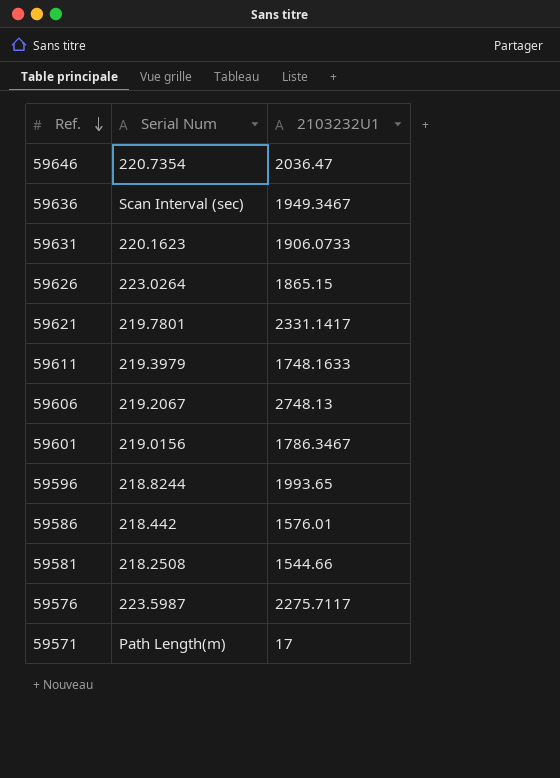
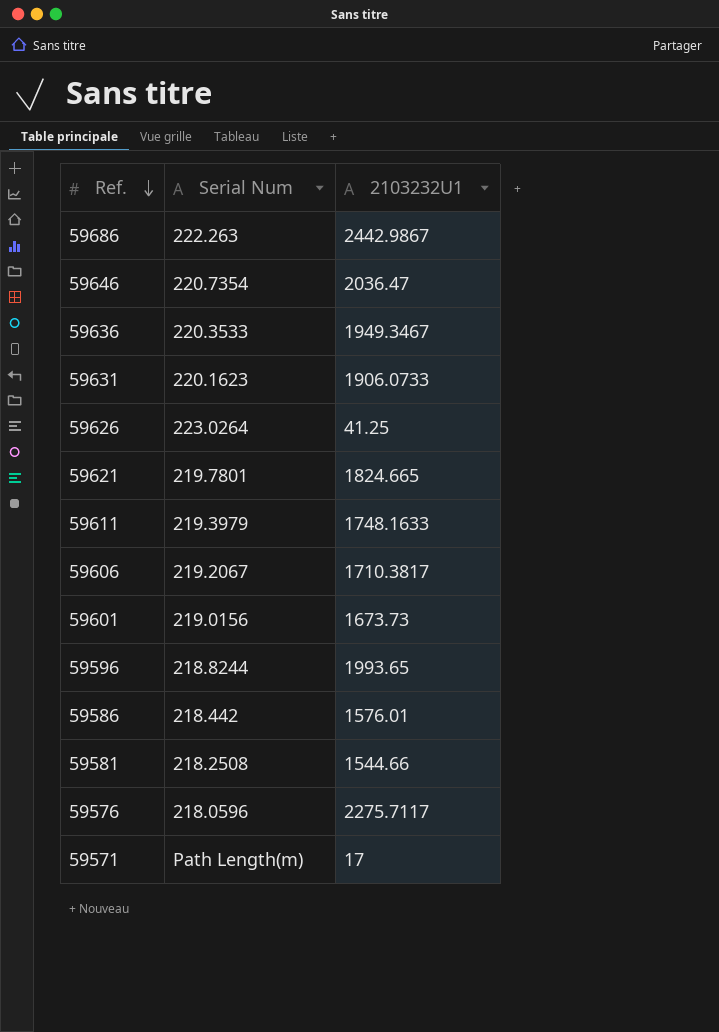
row 59686: none -> 222.263 | 2442.9867
59636 | Serial Num: Scan Interval (sec) -> 220.3533
59626 | 2103232U1: 1865.15 -> 41.25
59621 | 2103232U1: 2331.1417 -> 1824.665
59606 | 2103232U1: 2748.13 -> 1710.3817
59601 | 2103232U1: 1786.3467 -> 1673.73
59576 | Serial Num: 223.5987 -> 218.0596

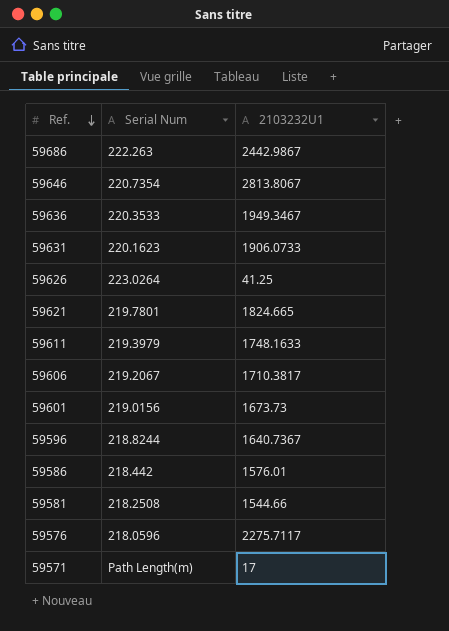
59646 | 2103232U1: 2036.47 -> 2813.8067
59596 | 2103232U1: 1993.65 -> 1640.7367

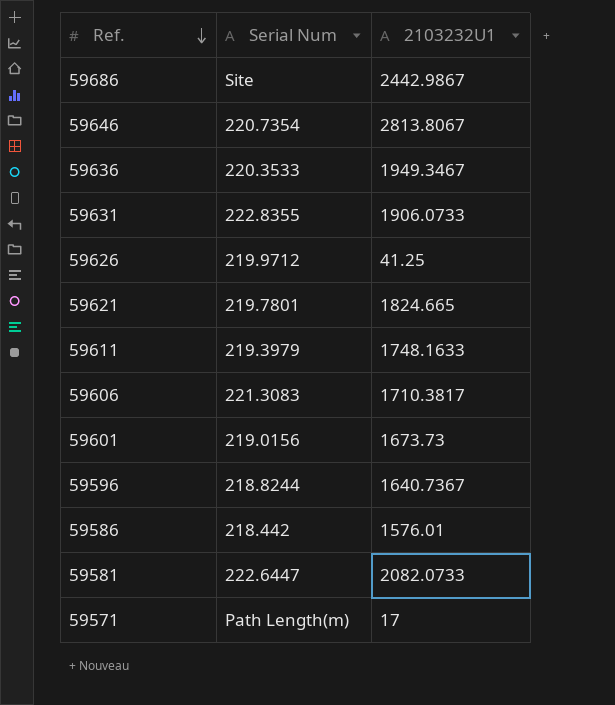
row 59576: 218.0596 | 2275.7117 -> none
59686 | Serial Num: 222.263 -> Site
59631 | Serial Num: 220.1623 -> 222.8355
59626 | Serial Num: 223.0264 -> 219.9712
59606 | Serial Num: 219.2067 -> 221.3083
59581 | Serial Num: 218.2508 -> 222.6447
59581 | 2103232U1: 1544.66 -> 2082.0733

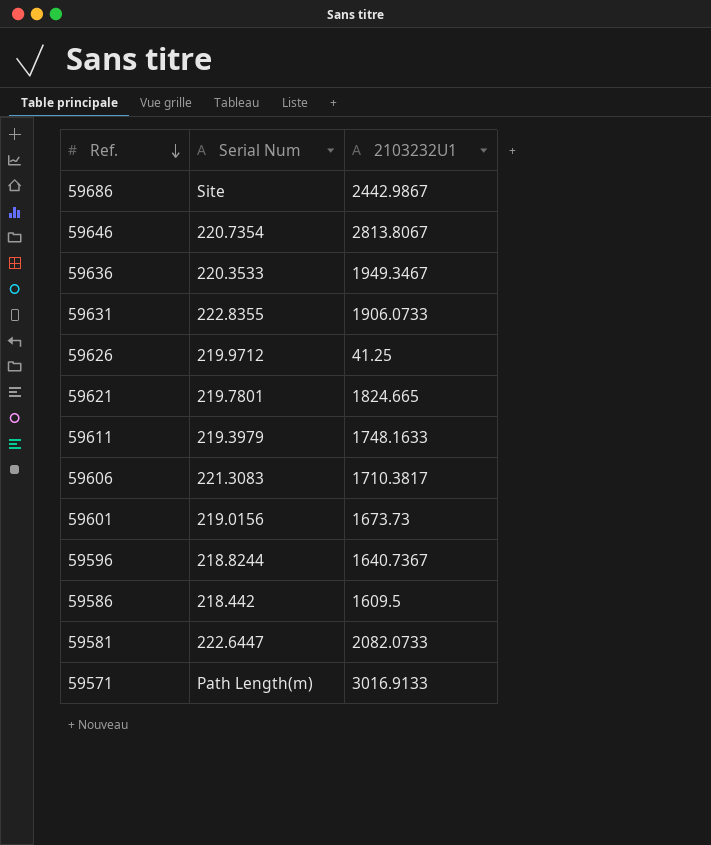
59586 | 2103232U1: 1576.01 -> 1609.5
59571 | 2103232U1: 17 -> 3016.9133

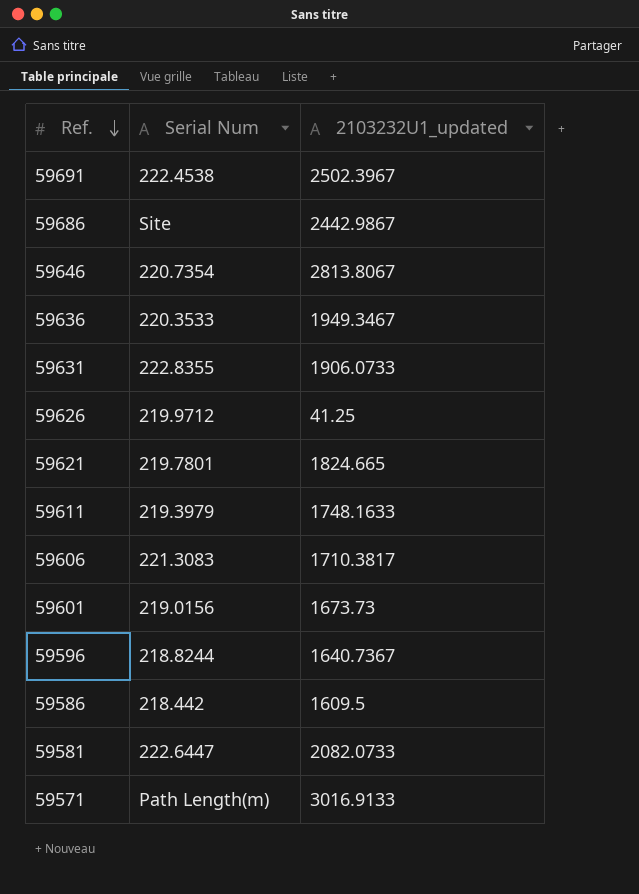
column name: 2103232U1 -> 2103232U1_updated
row 59691: none -> 222.4538 | 2502.3967

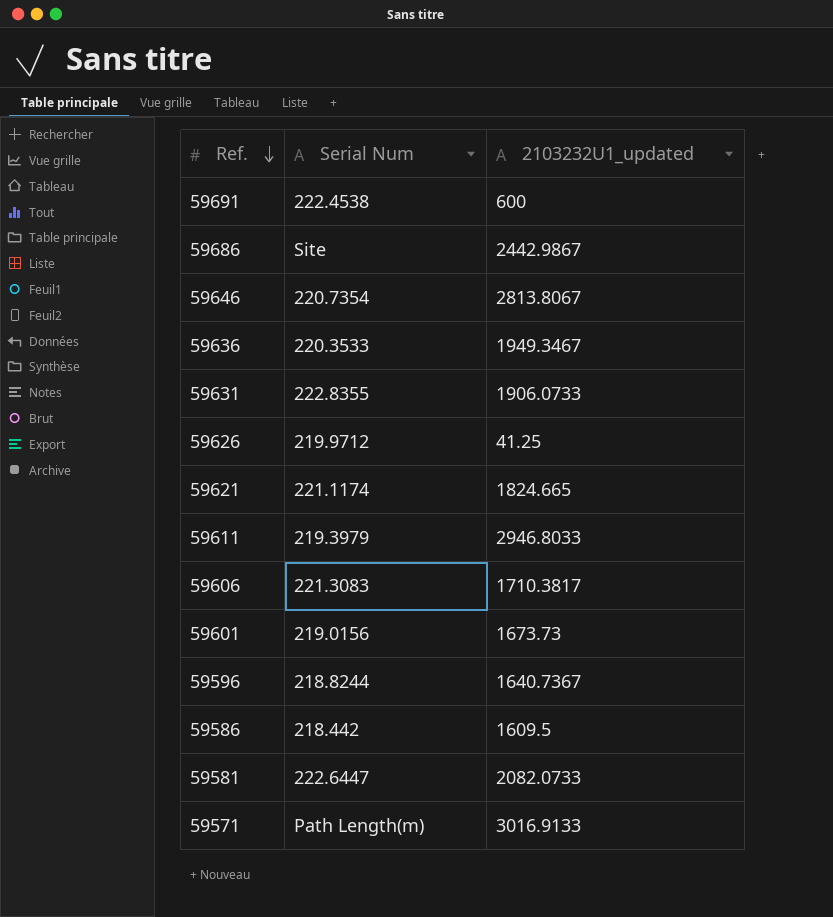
59691 | 2103232U1_updated: 2502.3967 -> 600
59621 | Serial Num: 219.7801 -> 221.1174
59611 | 2103232U1_updated: 1748.1633 -> 2946.8033

